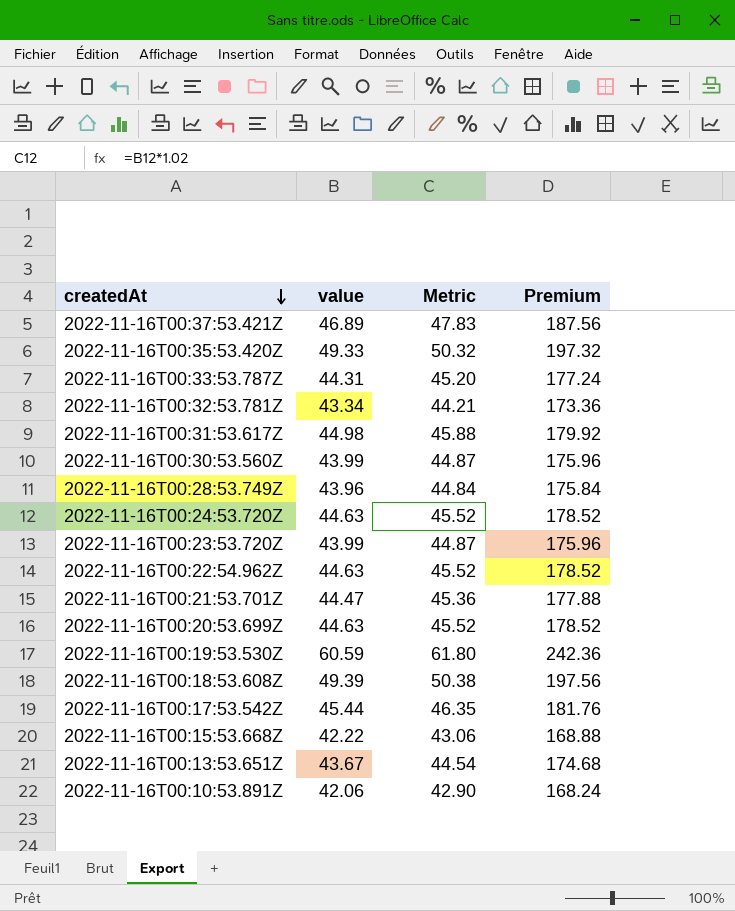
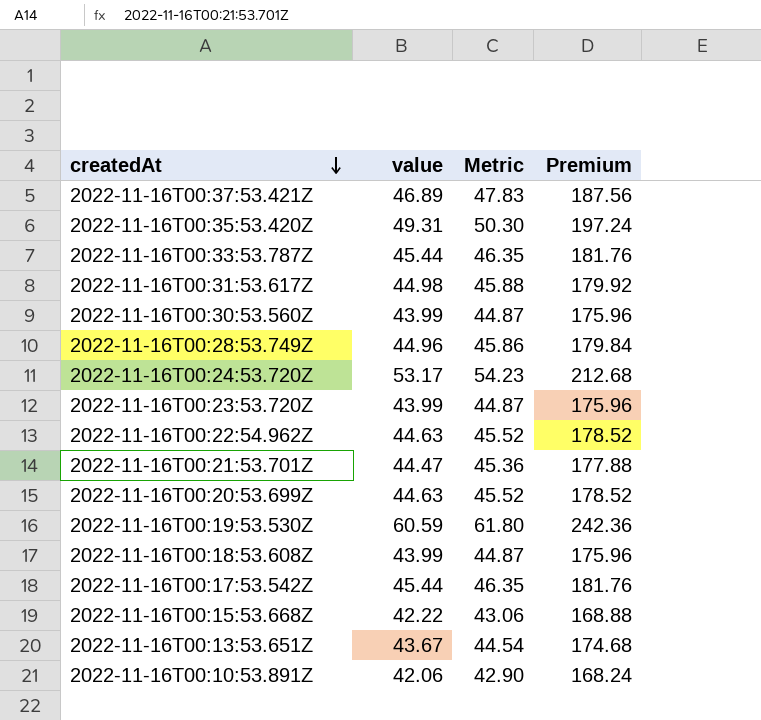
row 2022-11-16T00:32:53.781Z: 43.34 | 44.21 | 173.36 -> none
2022-11-16T00:35:53.420Z | value: 49.33 -> 49.31
2022-11-16T00:35:53.420Z | Metric: 50.32 -> 50.30
2022-11-16T00:35:53.420Z | Premium: 197.32 -> 197.24
2022-11-16T00:33:53.787Z | value: 44.31 -> 45.44
2022-11-16T00:33:53.787Z | Metric: 45.20 -> 46.35
2022-11-16T00:33:53.787Z | Premium: 177.24 -> 181.76
2022-11-16T00:28:53.749Z | value: 43.96 -> 44.96
2022-11-16T00:28:53.749Z | Metric: 44.84 -> 45.86
2022-11-16T00:28:53.749Z | Premium: 175.84 -> 179.84
2022-11-16T00:24:53.720Z | value: 44.63 -> 53.17
2022-11-16T00:24:53.720Z | Metric: 45.52 -> 54.23
2022-11-16T00:24:53.720Z | Premium: 178.52 -> 212.68
2022-11-16T00:18:53.608Z | value: 49.39 -> 43.99
2022-11-16T00:18:53.608Z | Metric: 50.38 -> 44.87
2022-11-16T00:18:53.608Z | Premium: 197.56 -> 175.96

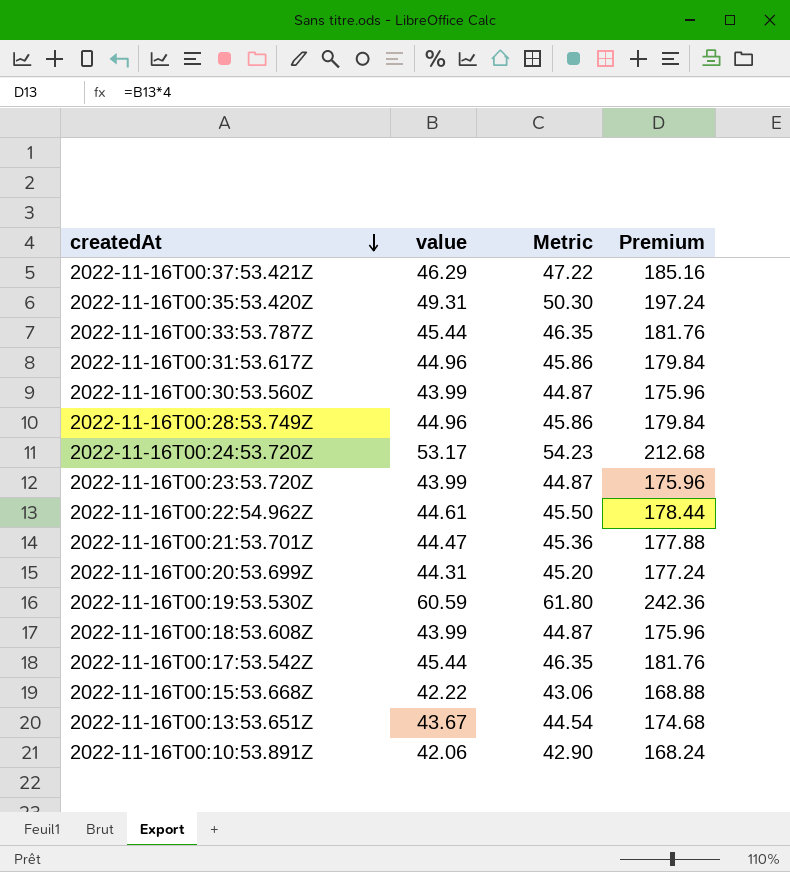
2022-11-16T00:37:53.421Z | value: 46.89 -> 46.29
2022-11-16T00:37:53.421Z | Metric: 47.83 -> 47.22
2022-11-16T00:37:53.421Z | Premium: 187.56 -> 185.16
2022-11-16T00:31:53.617Z | value: 44.98 -> 44.96
2022-11-16T00:31:53.617Z | Metric: 45.88 -> 45.86
2022-11-16T00:31:53.617Z | Premium: 179.92 -> 179.84
2022-11-16T00:22:54.962Z | value: 44.63 -> 44.61
2022-11-16T00:22:54.962Z | Metric: 45.52 -> 45.50
2022-11-16T00:22:54.962Z | Premium: 178.52 -> 178.44
2022-11-16T00:20:53.699Z | value: 44.63 -> 44.31
2022-11-16T00:20:53.699Z | Metric: 45.52 -> 45.20
2022-11-16T00:20:53.699Z | Premium: 178.52 -> 177.24

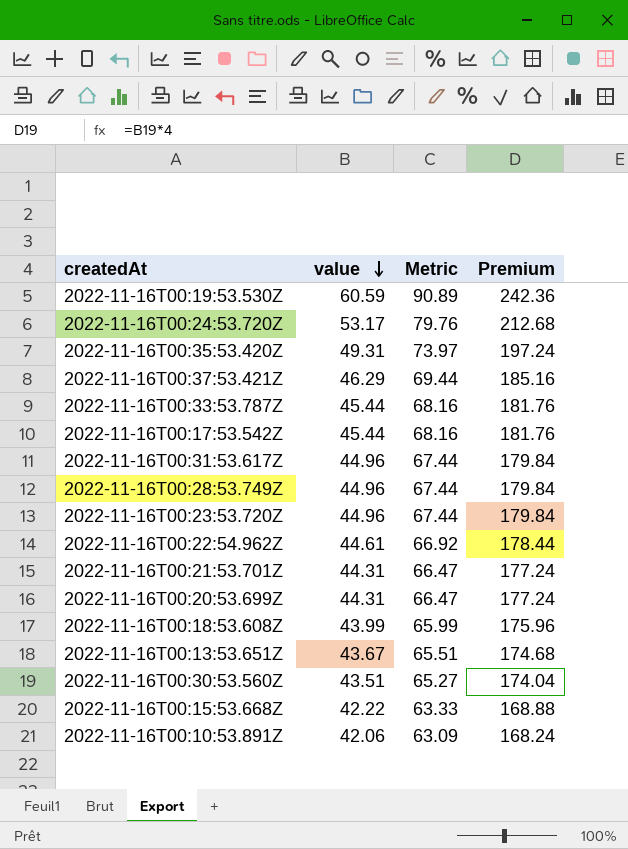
row order: createdAt descending -> value descending
column Metric | formula: [value] * 1.02 -> [value] * 1.5
2022-11-16T00:23:53.720Z | value: 43.99 -> 44.96
2022-11-16T00:23:53.720Z | Premium: 175.96 -> 179.84
2022-11-16T00:21:53.701Z | value: 44.47 -> 44.31
2022-11-16T00:21:53.701Z | Premium: 177.88 -> 177.24
2022-11-16T00:30:53.560Z | value: 43.99 -> 43.51
2022-11-16T00:30:53.560Z | Premium: 175.96 -> 174.04

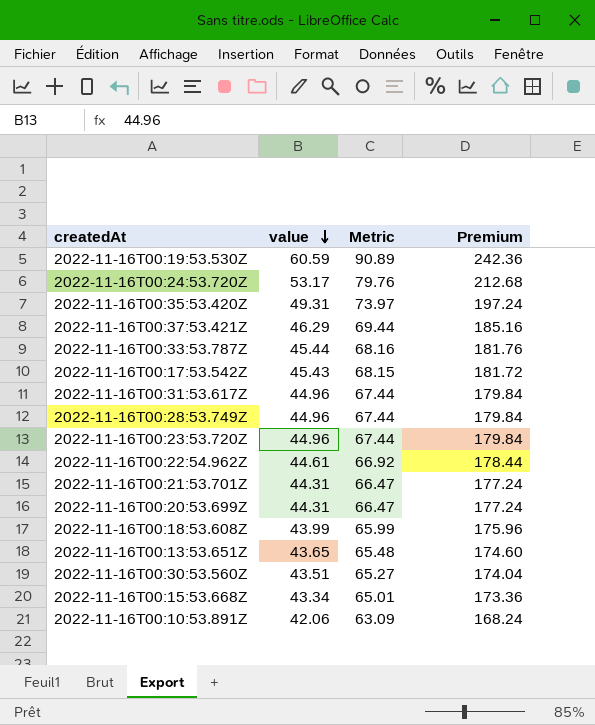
2022-11-16T00:17:53.542Z | value: 45.44 -> 45.43
2022-11-16T00:17:53.542Z | Metric: 68.16 -> 68.15
2022-11-16T00:17:53.542Z | Premium: 181.76 -> 181.72
2022-11-16T00:13:53.651Z | value: 43.67 -> 43.65
2022-11-16T00:13:53.651Z | Metric: 65.51 -> 65.48
2022-11-16T00:13:53.651Z | Premium: 174.68 -> 174.60
2022-11-16T00:15:53.668Z | value: 42.22 -> 43.34
2022-11-16T00:15:53.668Z | Metric: 63.33 -> 65.01
2022-11-16T00:15:53.668Z | Premium: 168.88 -> 173.36

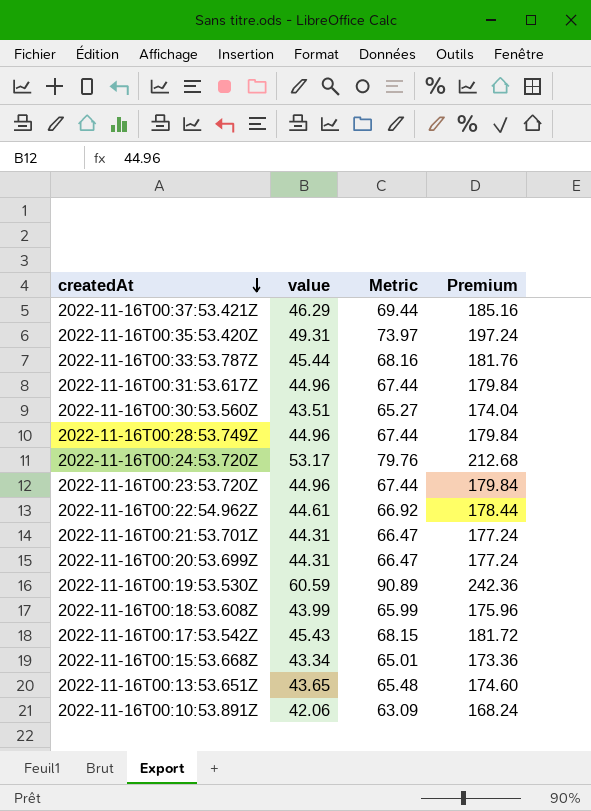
row order: value descending -> createdAt descending

